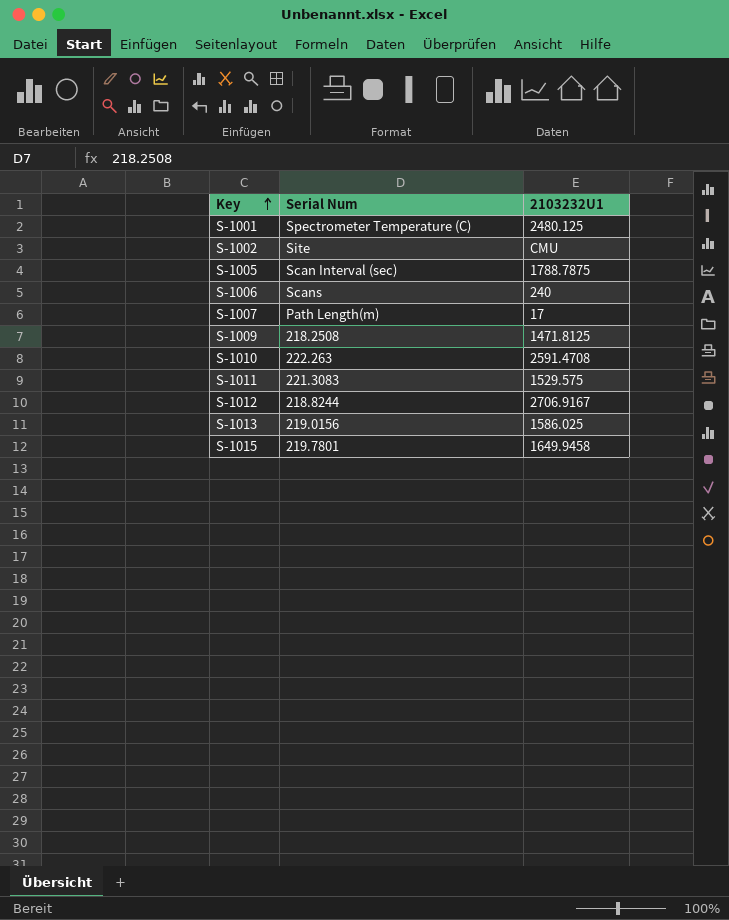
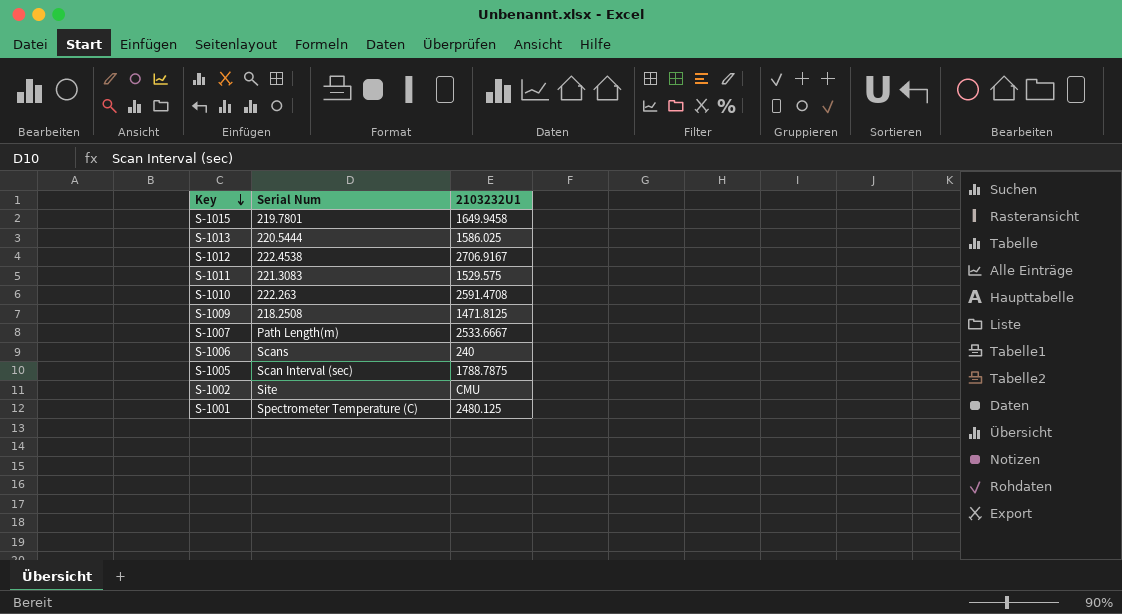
row order: Key ascending -> Key descending
S-1013 | Serial Num: 219.0156 -> 220.5444
S-1012 | Serial Num: 218.8244 -> 222.4538
S-1007 | 2103232U1: 17 -> 2533.6667

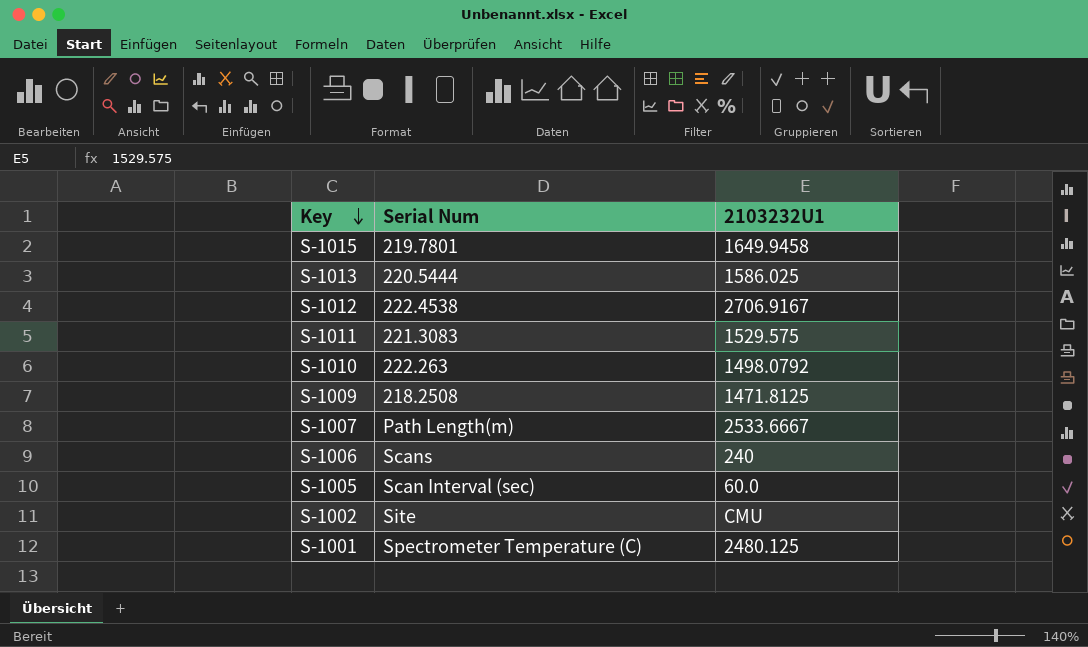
S-1010 | 2103232U1: 2591.4708 -> 1498.0792
S-1005 | 2103232U1: 1788.7875 -> 60.0

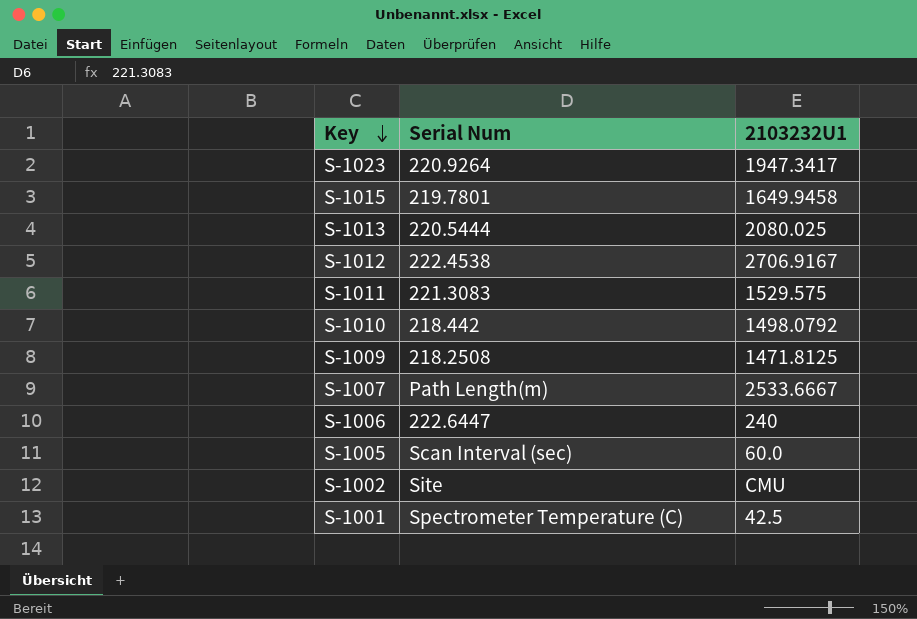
row S-1023: none -> 220.9264 | 1947.3417
S-1013 | 2103232U1: 1586.025 -> 2080.025
S-1010 | Serial Num: 222.263 -> 218.442
S-1006 | Serial Num: Scans -> 222.6447
S-1001 | 2103232U1: 2480.125 -> 42.5

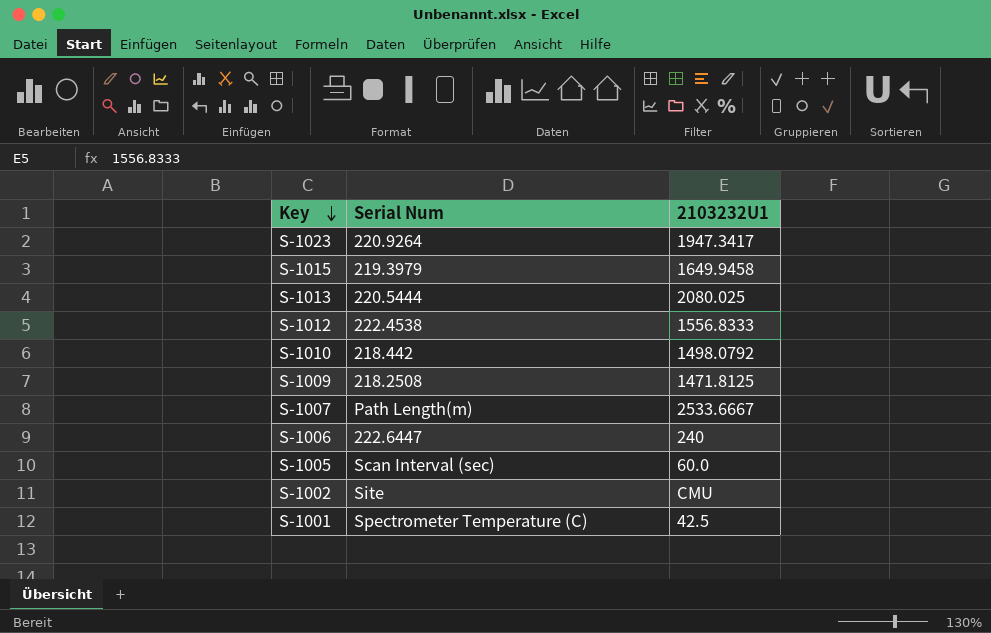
row S-1011: 221.3083 | 1529.575 -> none
S-1015 | Serial Num: 219.7801 -> 219.3979
S-1012 | 2103232U1: 2706.9167 -> 1556.8333

